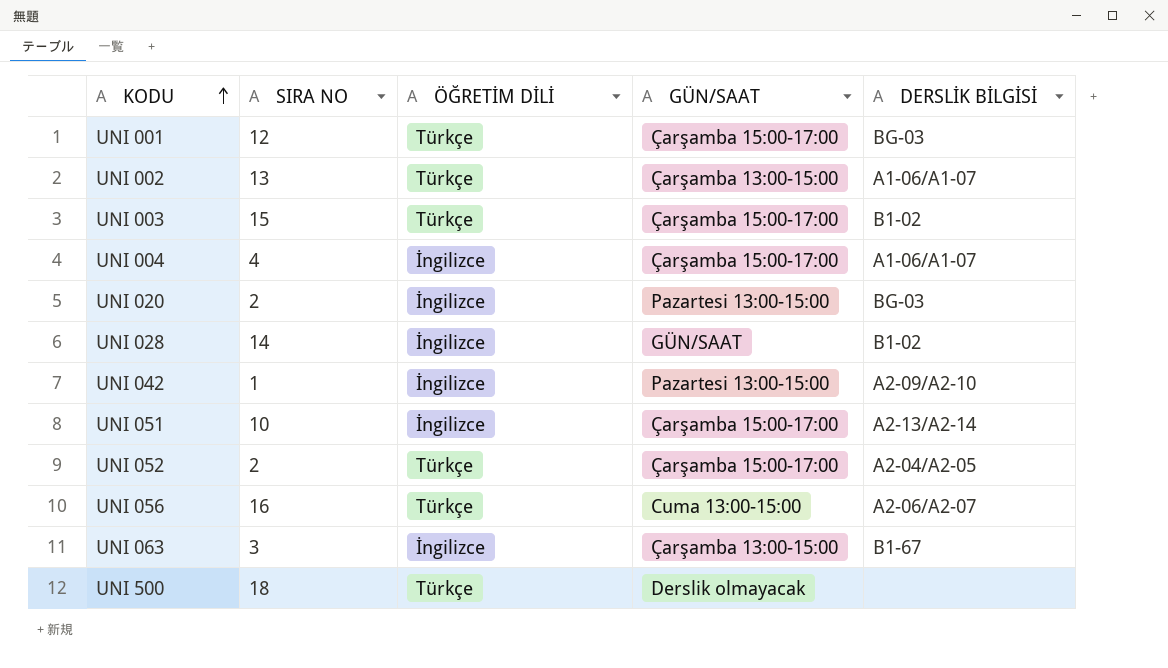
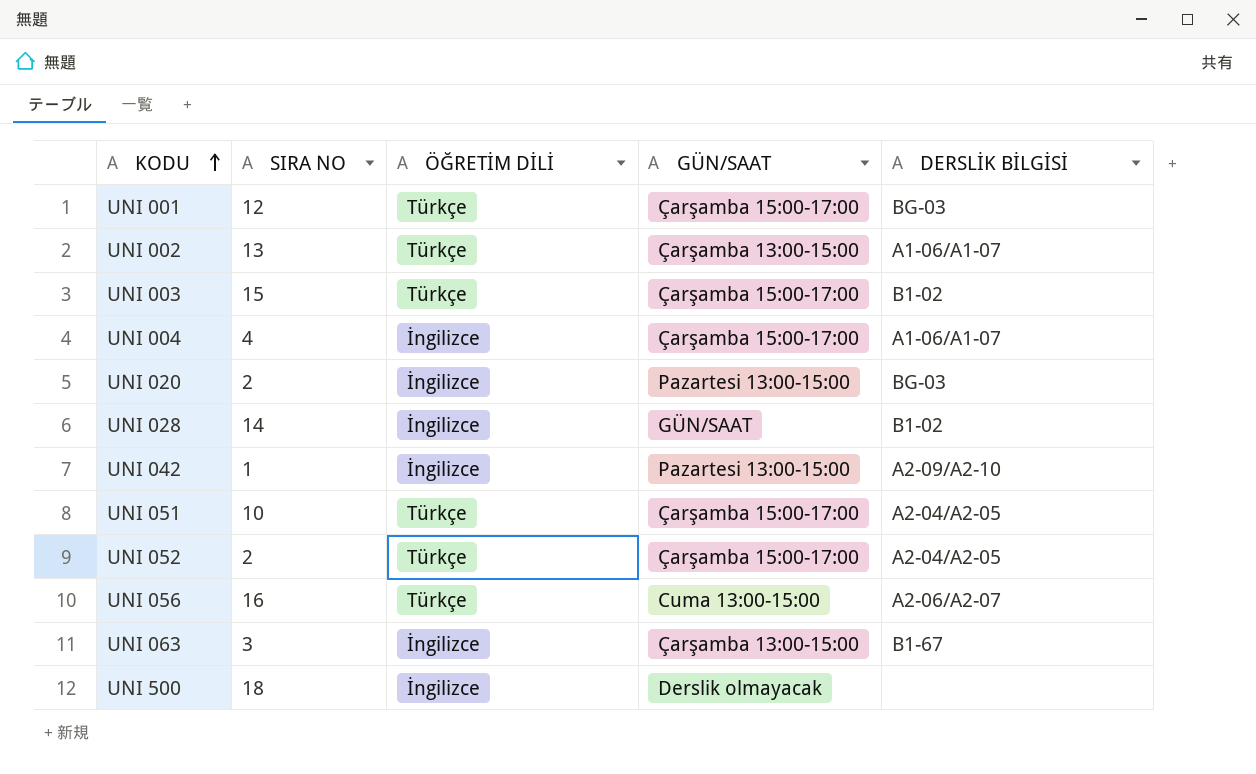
UNI 051 | ÖĞRETİM DİLİ: İngilizce -> Türkçe
UNI 051 | DERSLİK BİLGİSİ: A2-13/A2-14 -> A2-04/A2-05
UNI 500 | ÖĞRETİM DİLİ: Türkçe -> İngilizce

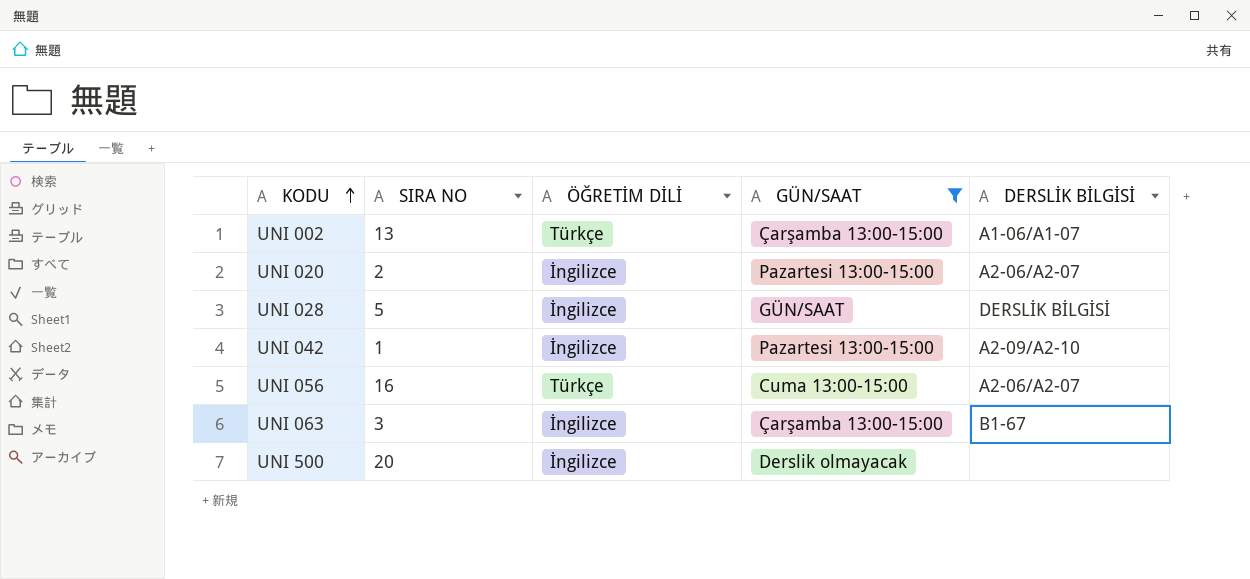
filter: none -> GÜN/SAAT != Çarşamba 15:00-17:00
UNI 020 | DERSLİK BİLGİSİ: BG-03 -> A2-06/A2-07
UNI 028 | SIRA NO: 14 -> 5
UNI 028 | DERSLİK BİLGİSİ: B1-02 -> DERSLİK BİLGİSİ
UNI 500 | SIRA NO: 18 -> 20

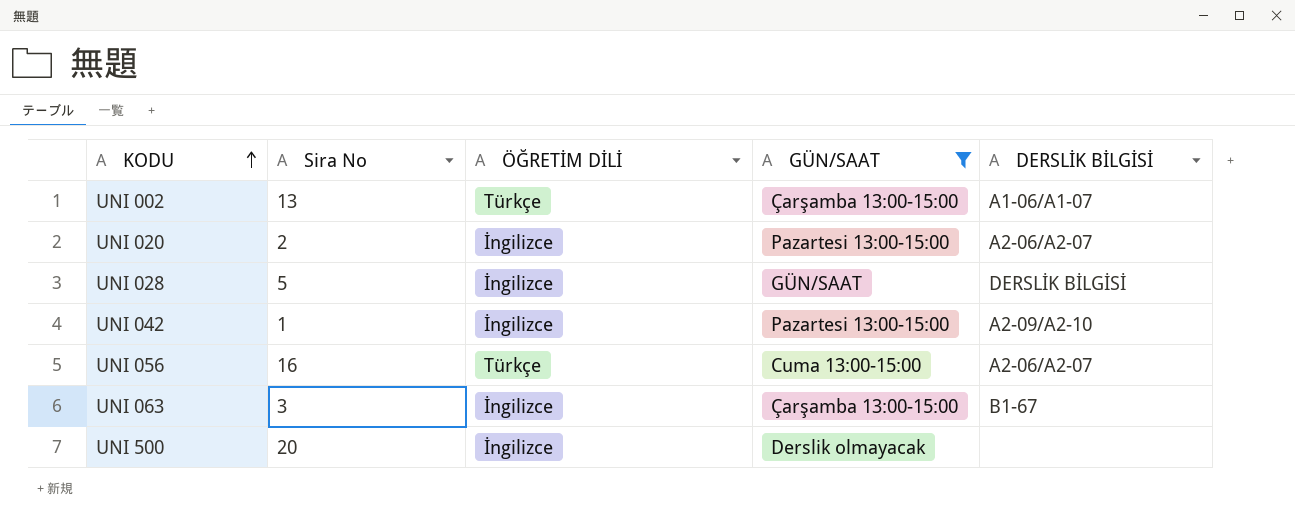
column name: SIRA NO -> Sira No

